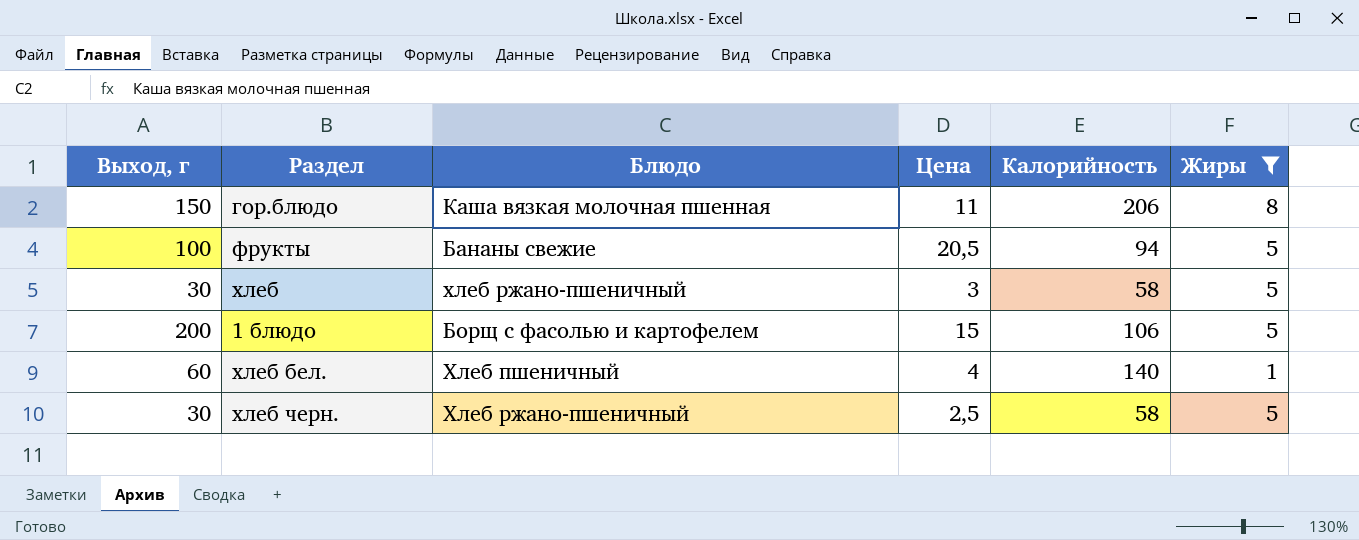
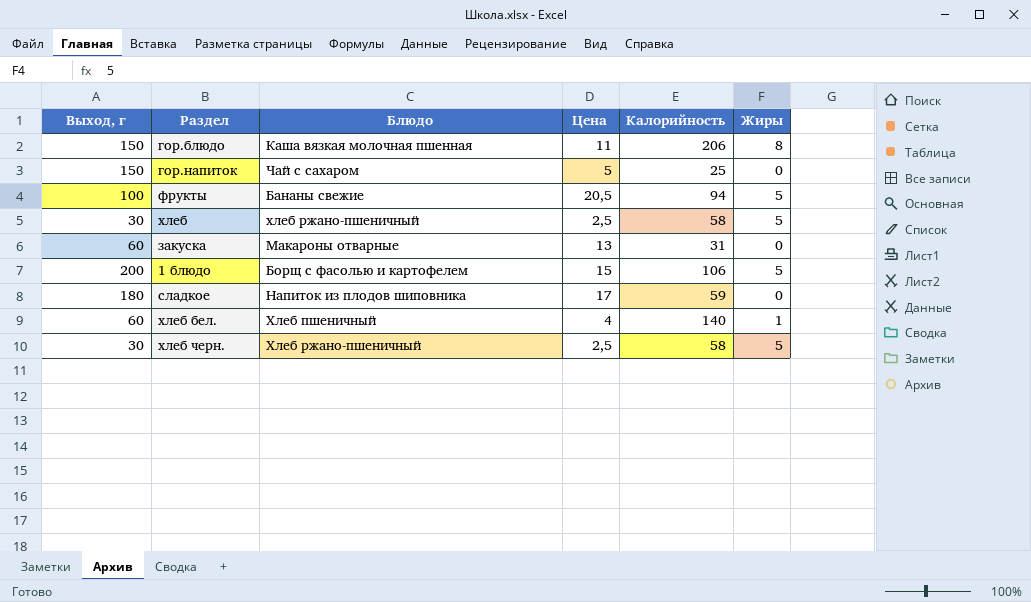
filter: Жиры != 0 -> none
хлеб | Цена: 3 -> 2,5

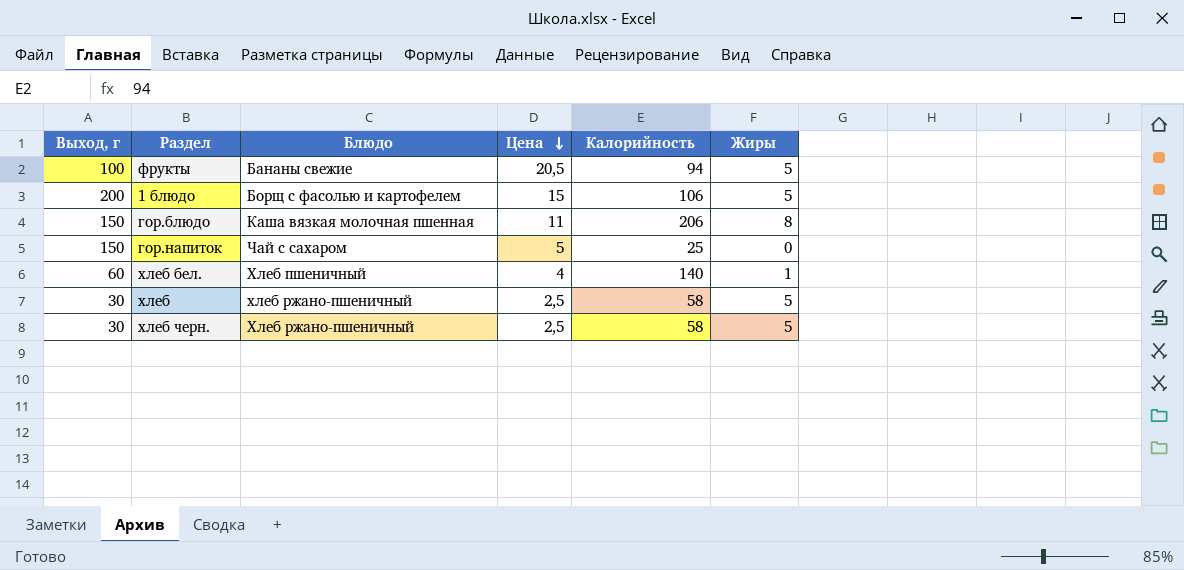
row order: none -> Цена descending
row закуска: 60 | Макароны отварные | 13 | 31 | 0 -> none
row сладкое: 180 | Напиток из плодов шиповника | 17 | 59 | 0 -> none

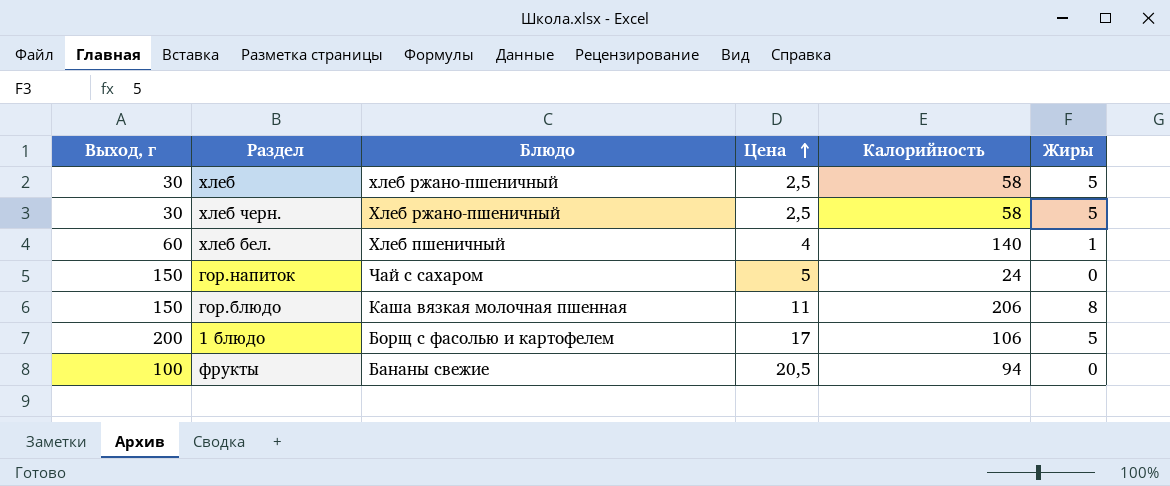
row order: Цена descending -> Цена ascending
гор.напиток | Калорийность: 25 -> 24
1 блюдо | Цена: 15 -> 17
фрукты | Жиры: 5 -> 0

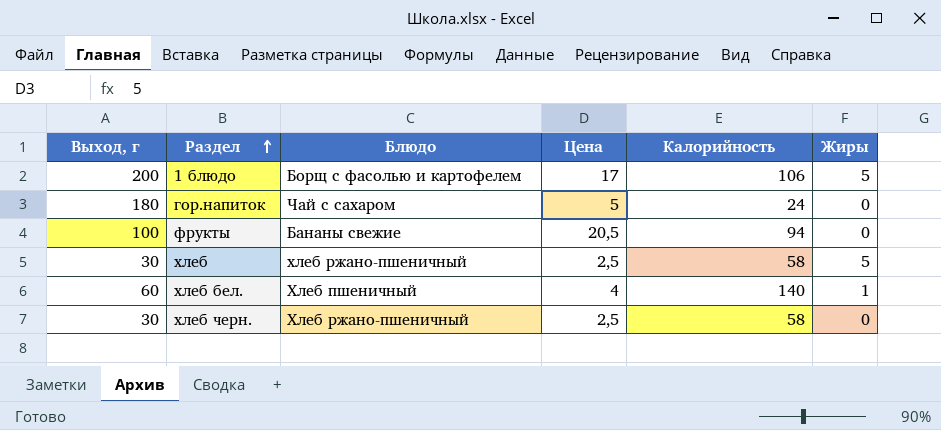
row order: Цена ascending -> Раздел ascending
row гор.блюдо: 150 | Каша вязкая молочная пшенная | 11 | 206 | 8 -> none
гор.напиток | Выход, г: 150 -> 180
хлеб черн. | Жиры: 5 -> 0

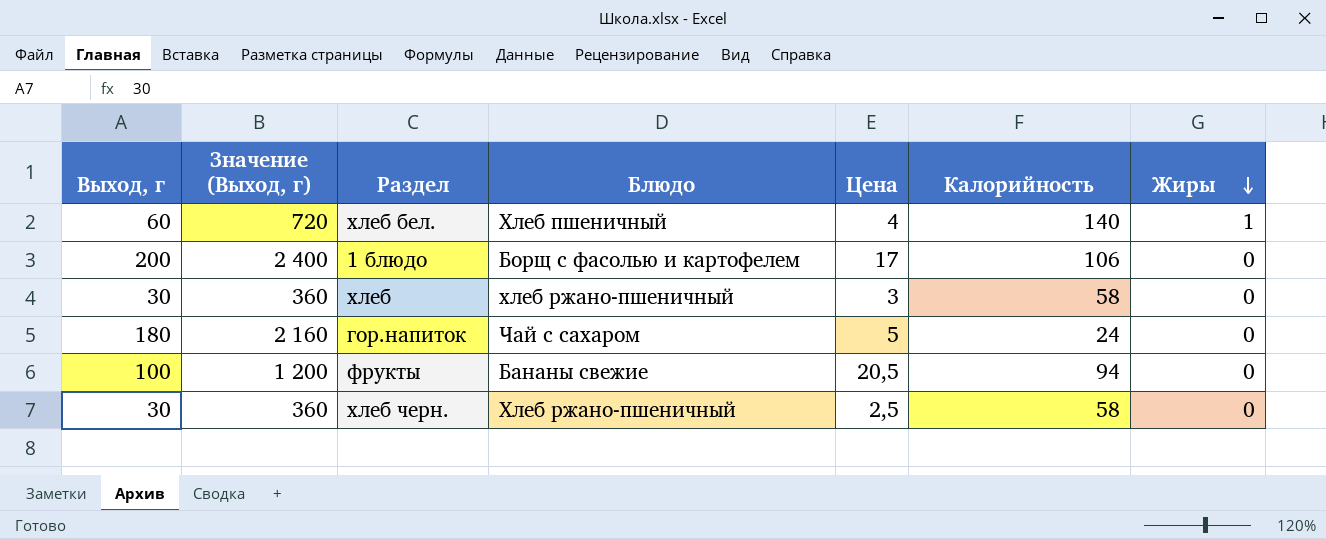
row order: Раздел ascending -> Жиры descending
column Значение (Выход, г) | formula: none -> [Выход, г] * 12
1 блюдо | Жиры: 5 -> 0
хлеб | Цена: 2,5 -> 3
хлеб | Жиры: 5 -> 0

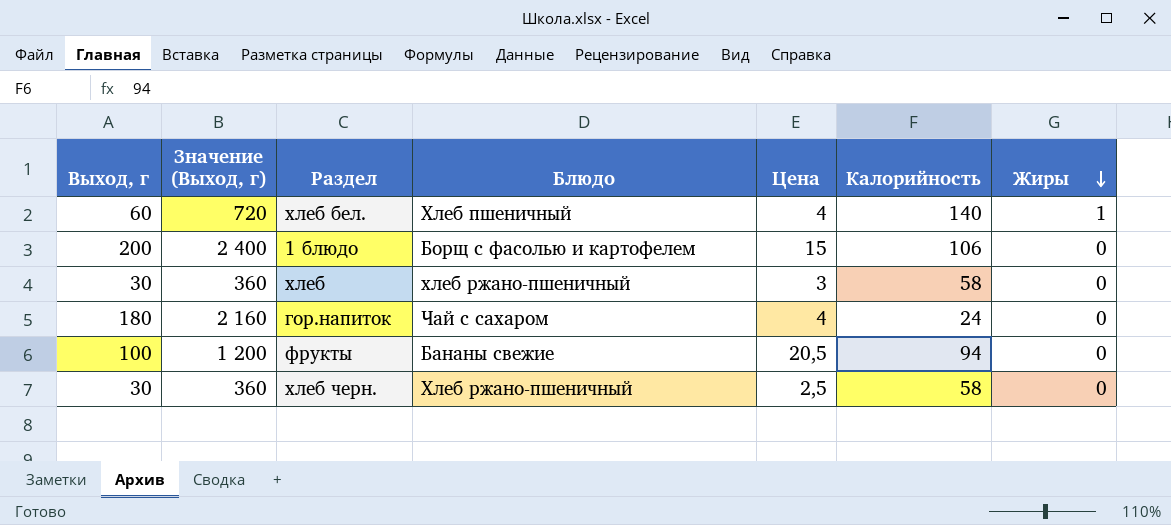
1 блюдо | Цена: 17 -> 15
гор.напиток | Цена: 5 -> 4

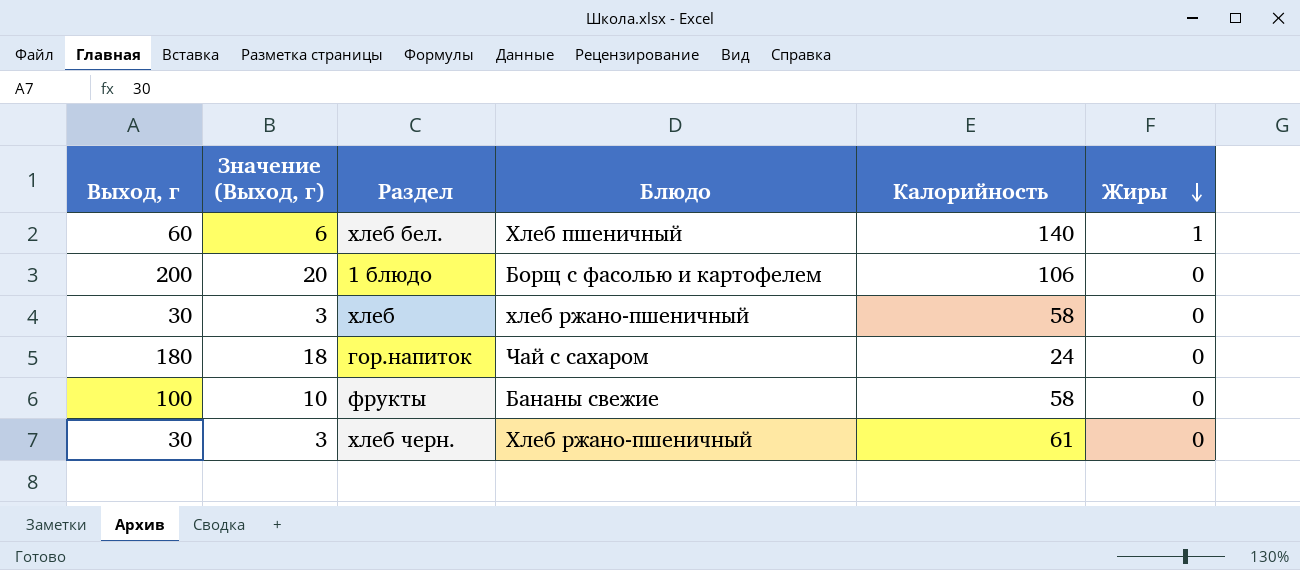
column Цена | position: 5 -> none
column Значение (Выход, г) | formula: [Выход, г] * 12 -> [Выход, г] * 0,1
фрукты | Калорийность: 94 -> 58
хлеб черн. | Калорийность: 58 -> 61

